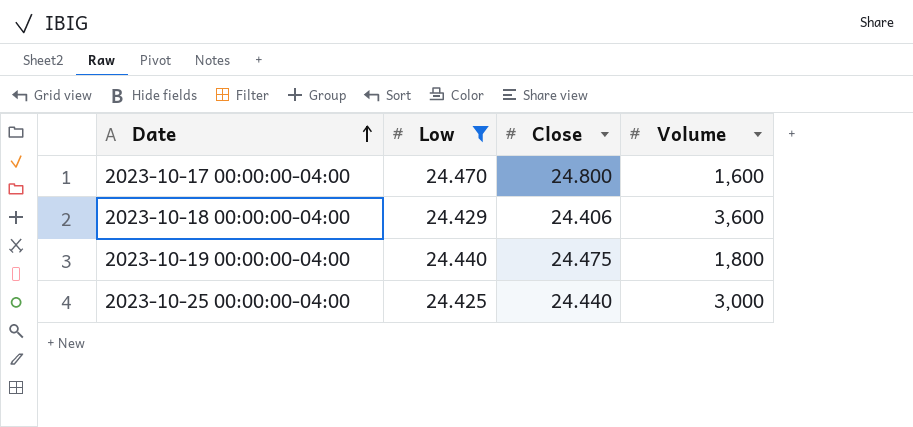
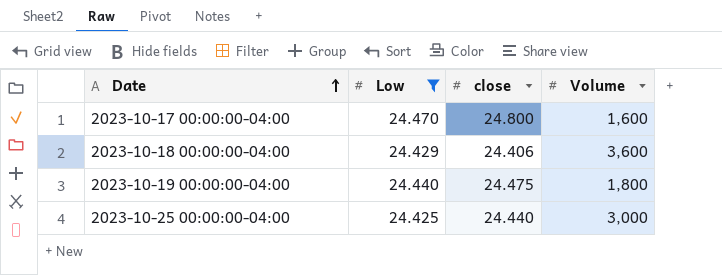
column name: Close -> close

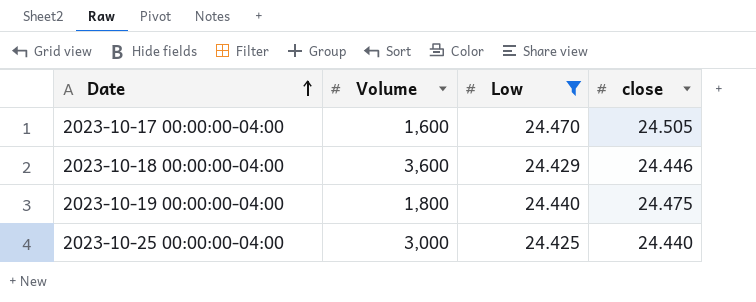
column Volume | position: 4 -> 2
2023-10-17 00:00:00-04:00 | close: 24.800 -> 24.505
2023-10-18 00:00:00-04:00 | close: 24.406 -> 24.446

